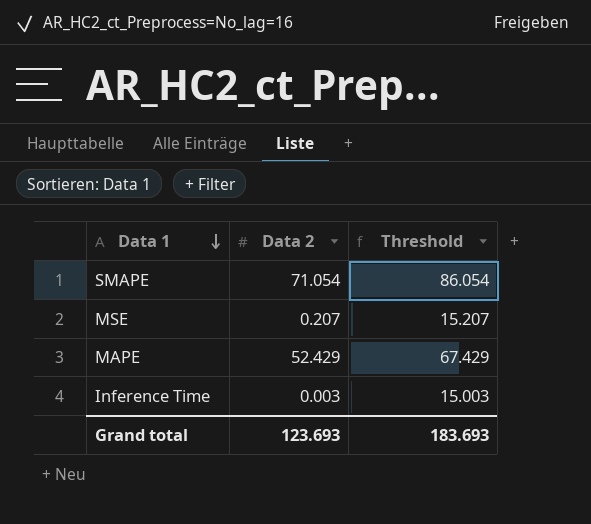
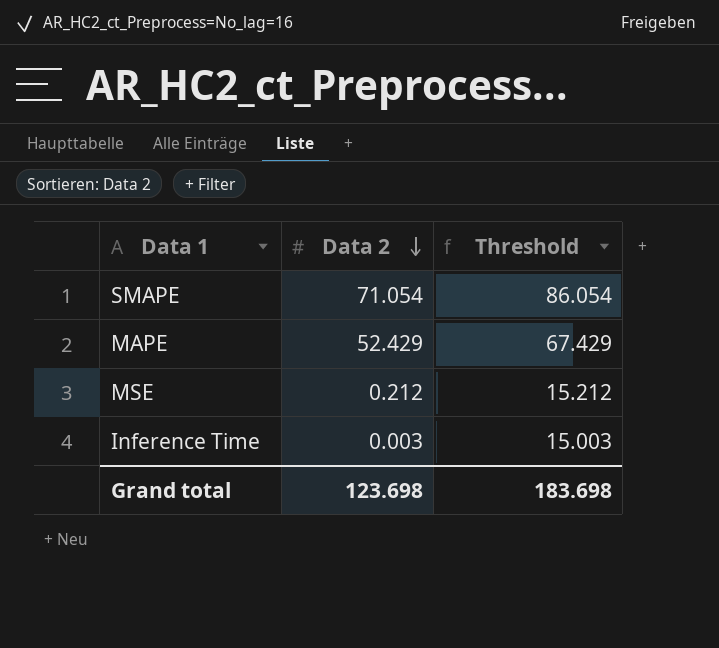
row order: Data 1 descending -> Data 2 descending
MSE | Data 2: 0.207 -> 0.212
MSE | Threshold: 15.207 -> 15.212
Grand total | Data 2: 123.693 -> 123.698
Grand total | Threshold: 183.693 -> 183.698

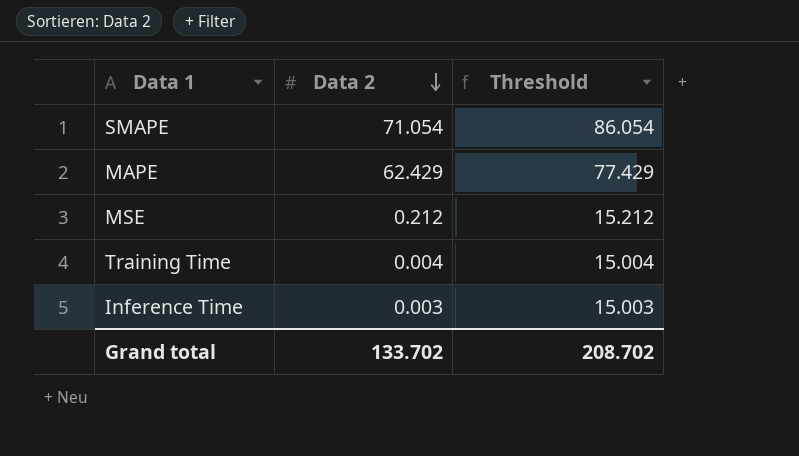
MAPE | Data 2: 52.429 -> 62.429
MAPE | Threshold: 67.429 -> 77.429
row Training Time: none -> 0.004 | 15.004
Grand total | Data 2: 123.698 -> 133.702
Grand total | Threshold: 183.698 -> 208.702

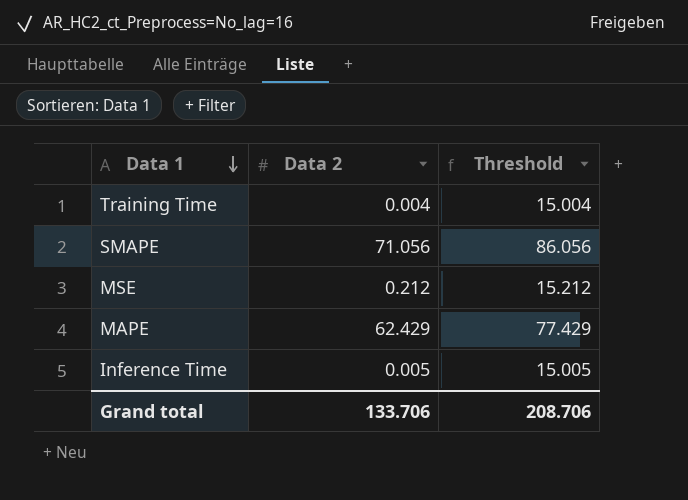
row order: Data 2 descending -> Data 1 descending
SMAPE | Data 2: 71.054 -> 71.056
SMAPE | Threshold: 86.054 -> 86.056
Inference Time | Data 2: 0.003 -> 0.005
Inference Time | Threshold: 15.003 -> 15.005
Grand total | Data 2: 133.702 -> 133.706
Grand total | Threshold: 208.702 -> 208.706

